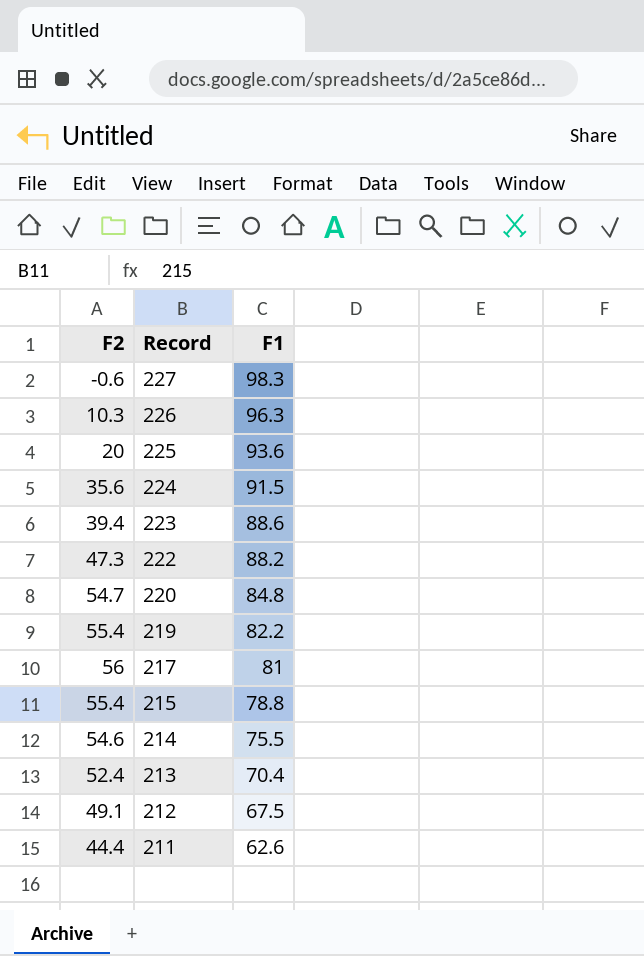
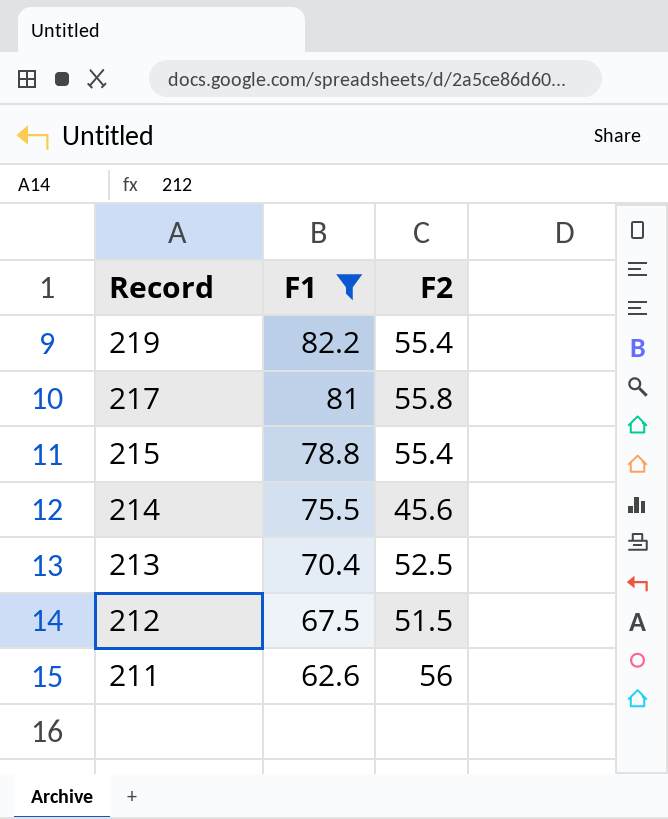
filter: none -> F1 <= 82.2
column F2 | position: 1 -> 3
217 | F2: 56 -> 55.8
214 | F2: 54.6 -> 45.6
213 | F2: 52.4 -> 52.5
212 | F2: 49.1 -> 51.5
211 | F2: 44.4 -> 56

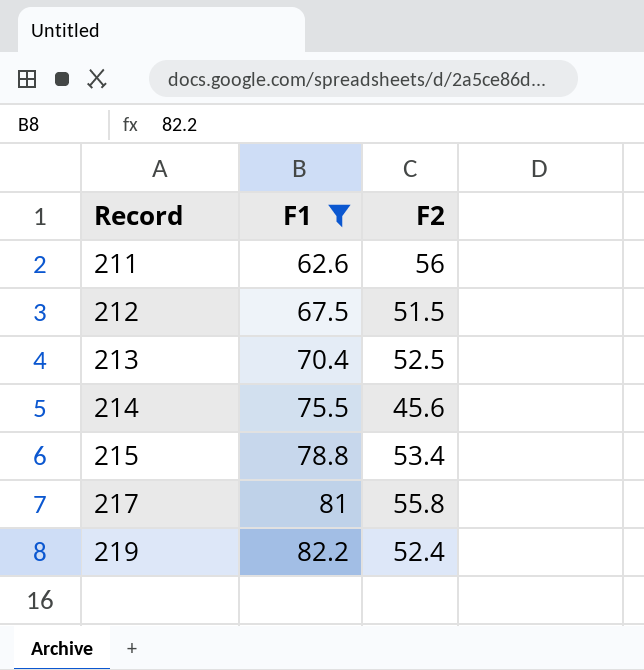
row order: Record descending -> Record ascending
215 | F2: 55.4 -> 53.4
219 | F2: 55.4 -> 52.4

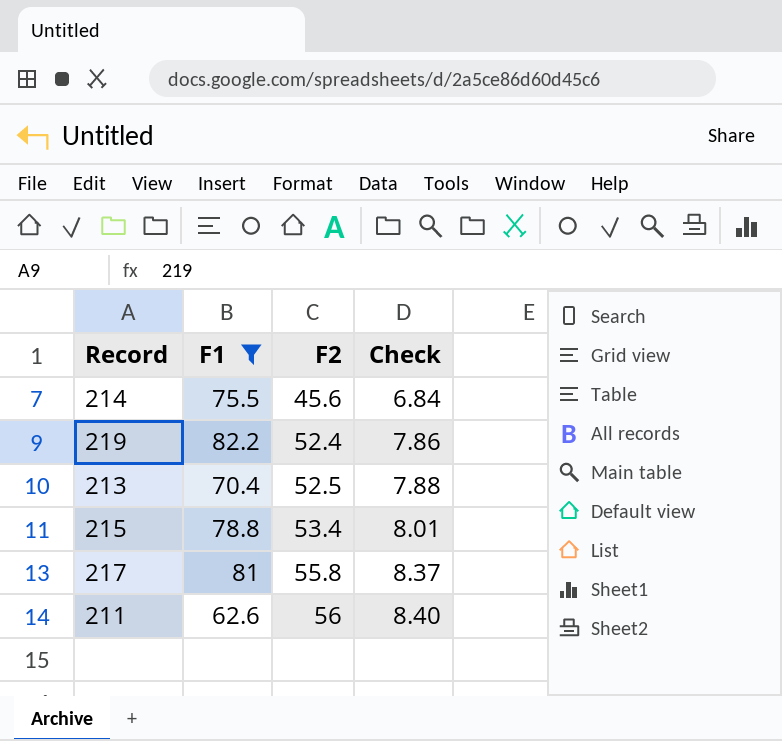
row order: Record ascending -> F2 ascending
column Check | formula: none -> [F2] * 0.15
row 212: 67.5 | 51.5 -> none

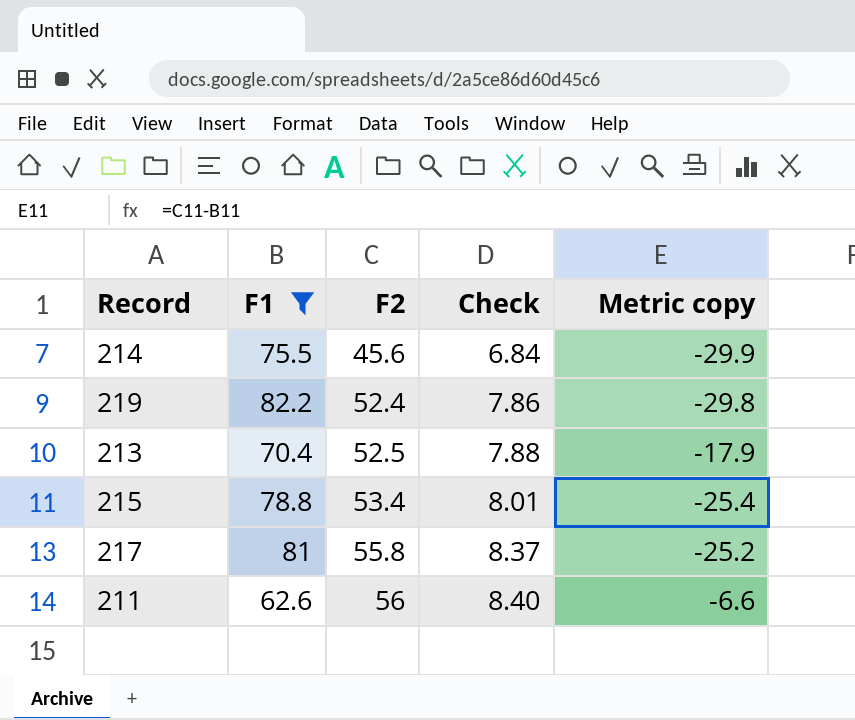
column Metric copy | formula: none -> [F2] - [F1]

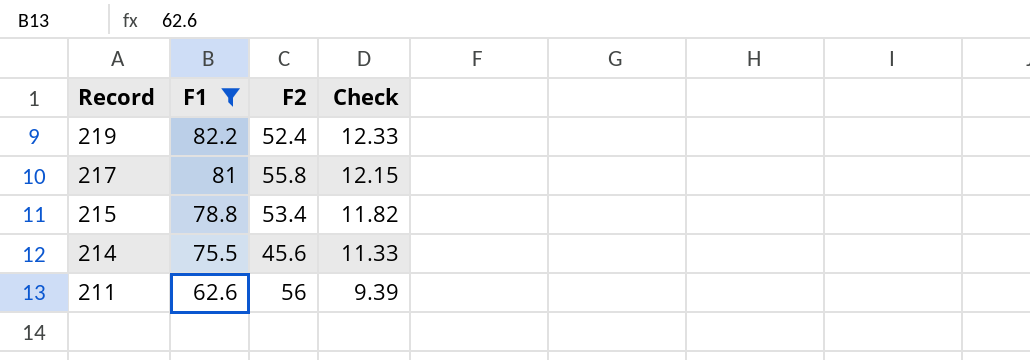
row order: F2 ascending -> Record descending
column Metric copy | formula: [F2] - [F1] -> none
column Check | formula: [F2] * 0.15 -> [F1] * 0.15
row 213: 70.4 | 52.5 | 7.88 | -17.9 -> none

